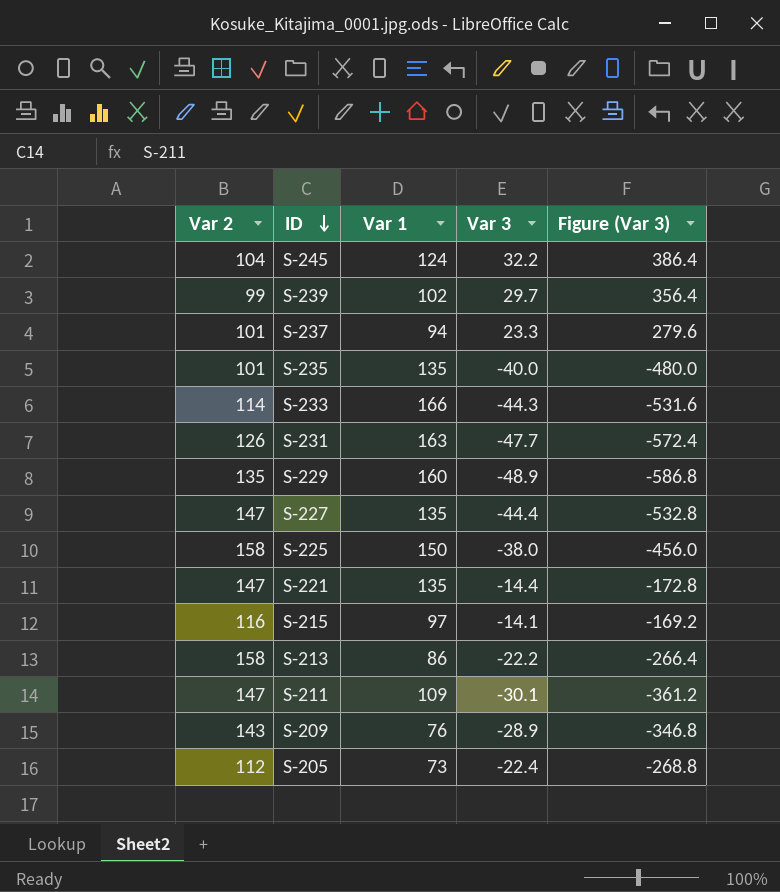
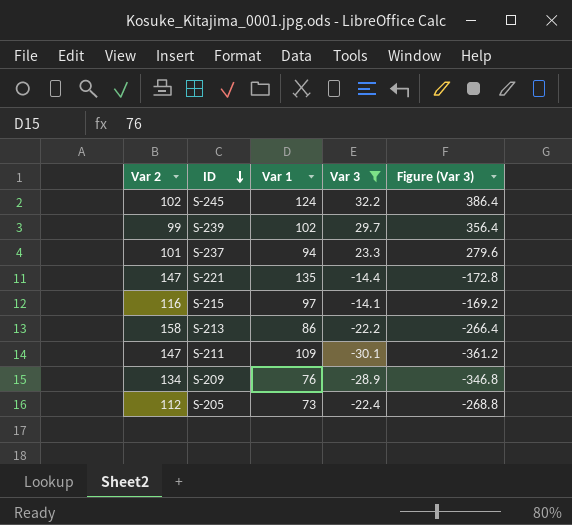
filter: none -> Var 3 >= -30.1
S-245 | Var 2: 104 -> 102
S-209 | Var 2: 143 -> 134

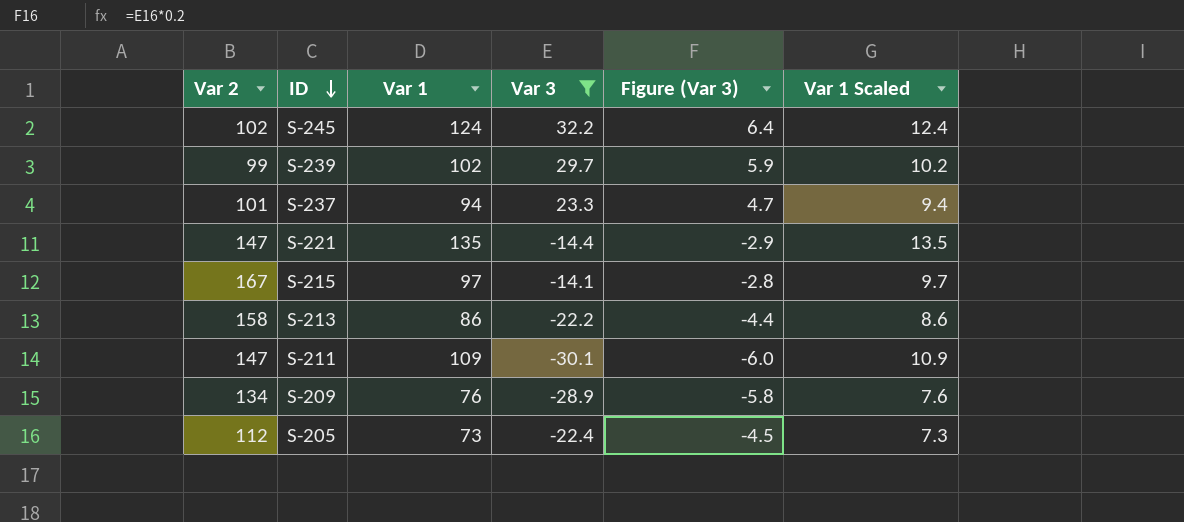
column Figure (Var 3) | formula: [Var 3] * 12 -> [Var 3] * 0.2
column Var 1 Scaled | formula: none -> [Var 1] * 0.1
S-215 | Var 2: 116 -> 167

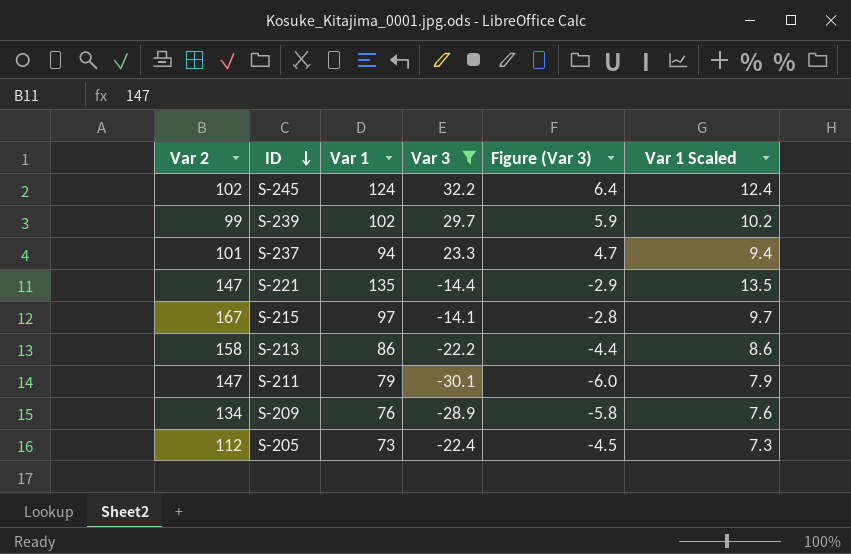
S-211 | Var 1: 109 -> 79
S-211 | Var 1 Scaled: 10.9 -> 7.9

